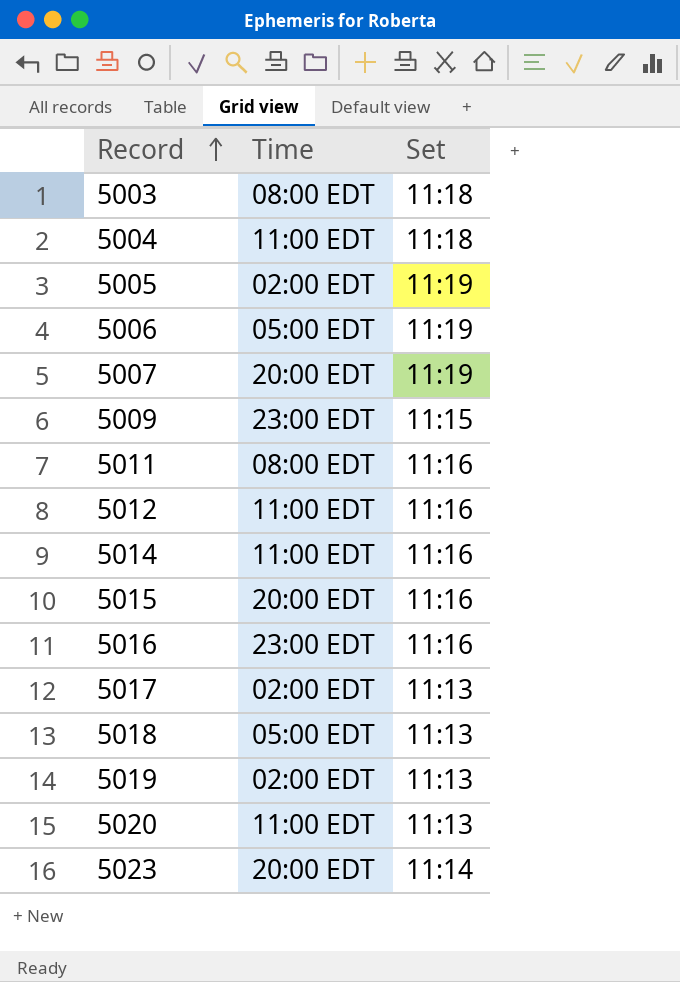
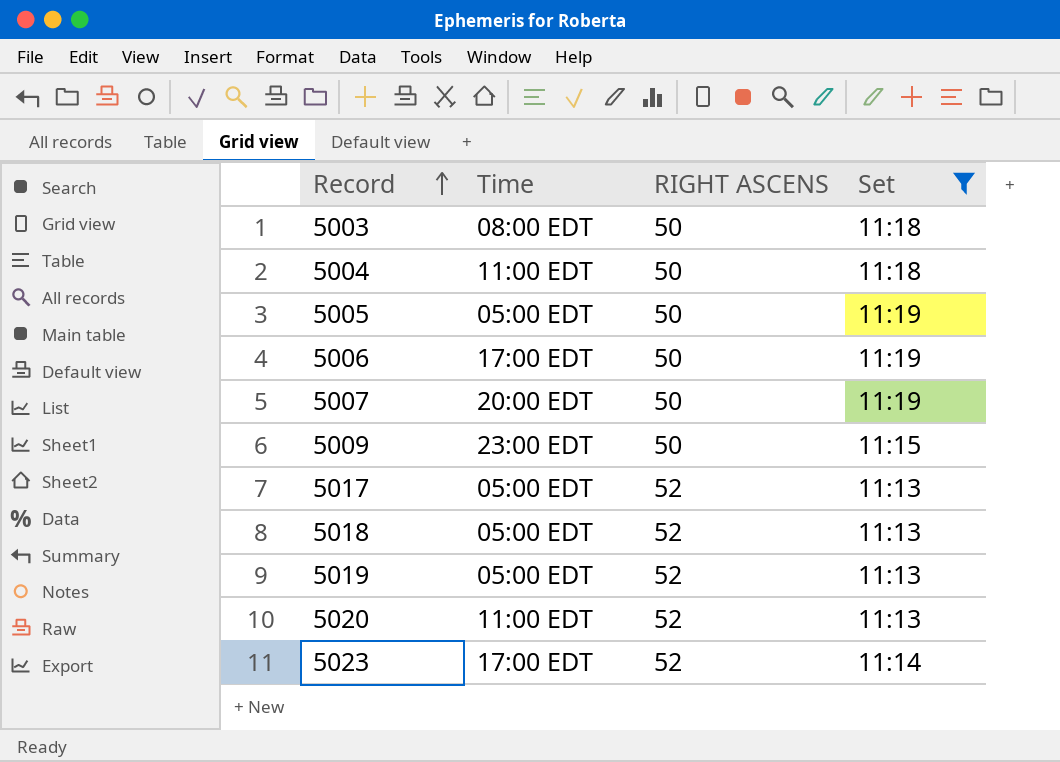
filter: none -> Set != 11:16
column RIGHT ASCENS | position: none -> 3
5005 | Time: 02:00 EDT -> 05:00 EDT
5006 | Time: 05:00 EDT -> 17:00 EDT
5017 | Time: 02:00 EDT -> 05:00 EDT
5019 | Time: 02:00 EDT -> 05:00 EDT
5023 | Time: 20:00 EDT -> 17:00 EDT

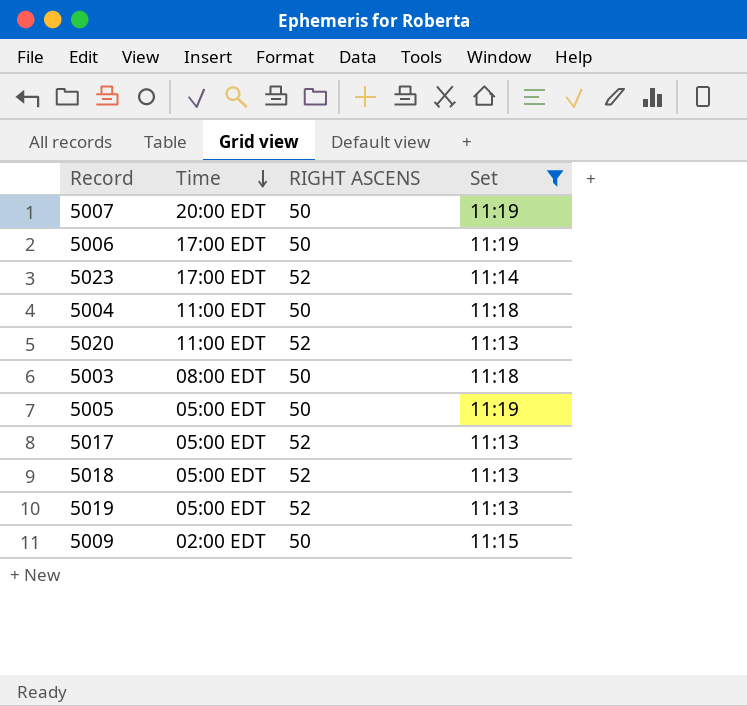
row order: Record ascending -> Time descending
5009 | Time: 23:00 EDT -> 02:00 EDT

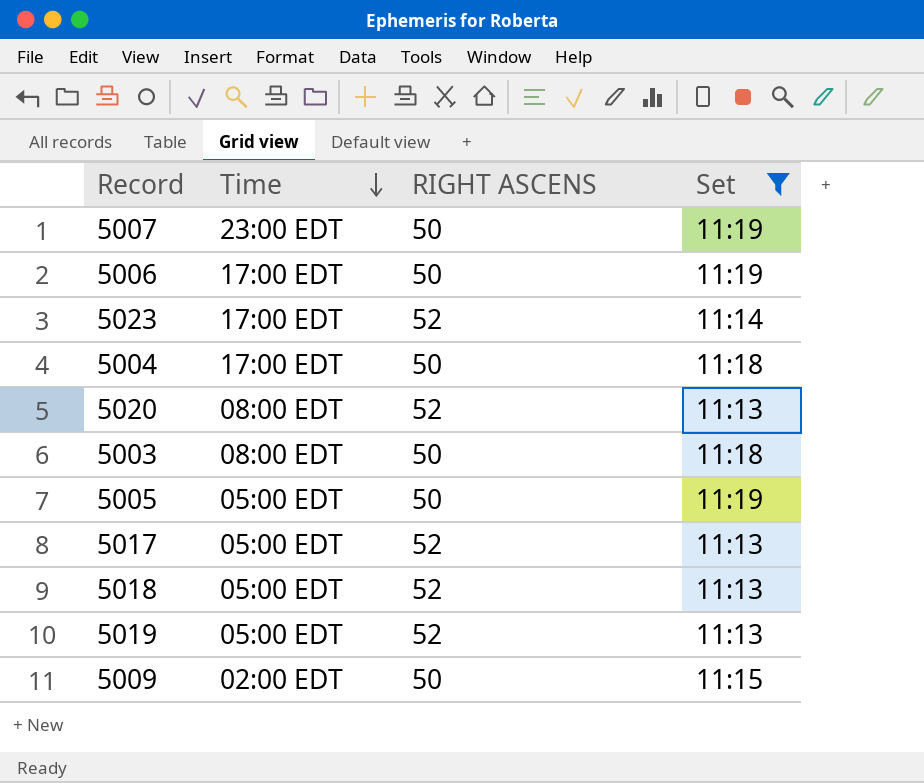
5007 | Time: 20:00 EDT -> 23:00 EDT
5004 | Time: 11:00 EDT -> 17:00 EDT
5020 | Time: 11:00 EDT -> 08:00 EDT

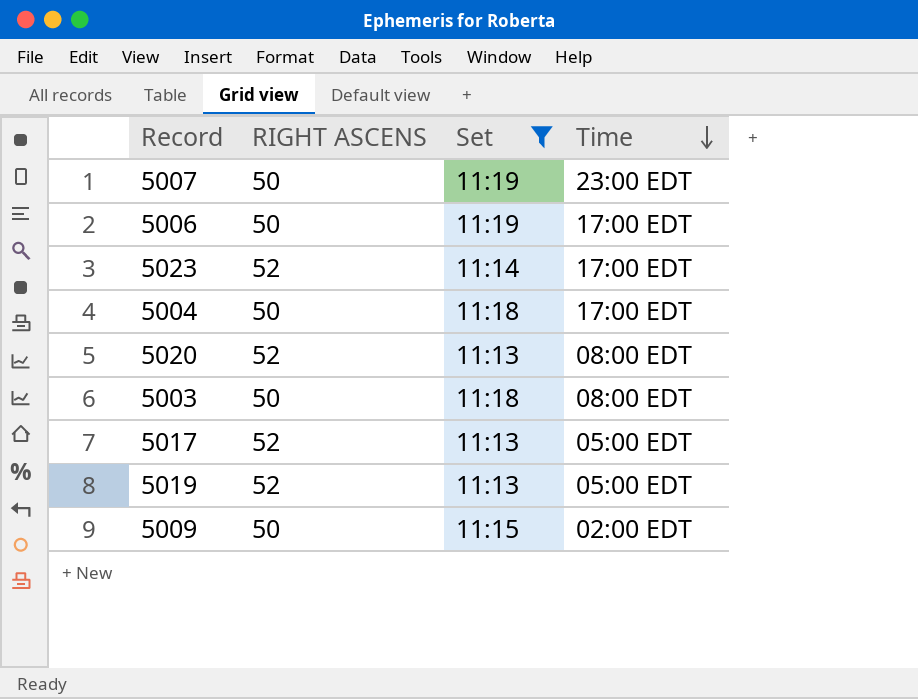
column Time | position: 2 -> 4
row 5005: 05:00 EDT | 50 | 11:19 -> none
row 5018: 05:00 EDT | 52 | 11:13 -> none

